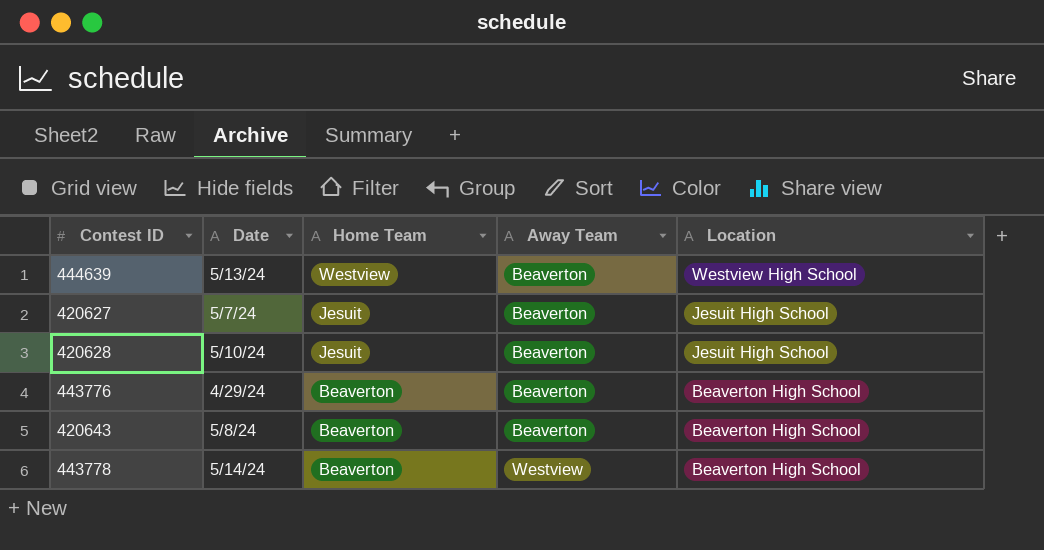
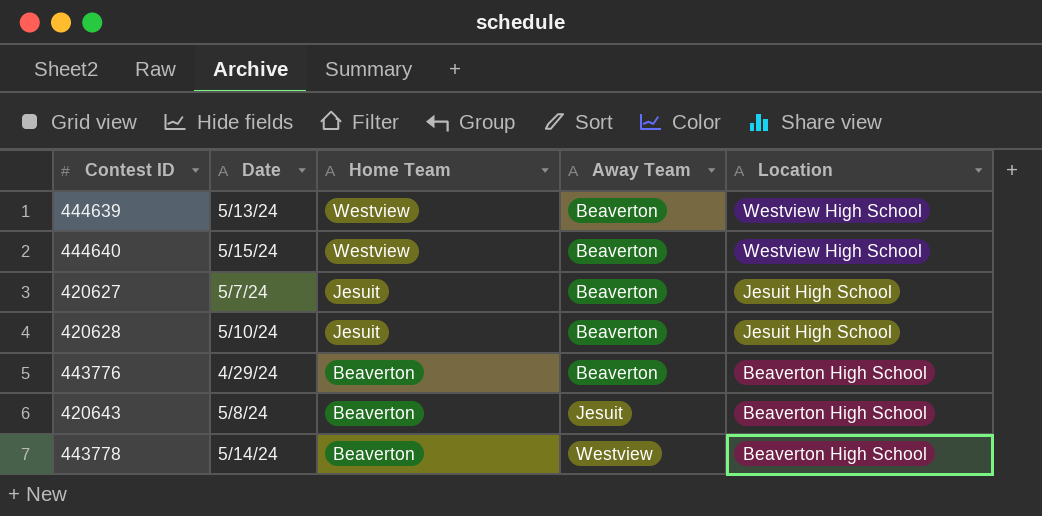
row 444640: none -> 5/15/24 | Westview | Beaverton | Westview High School
420643 | Away Team: Beaverton -> Jesuit

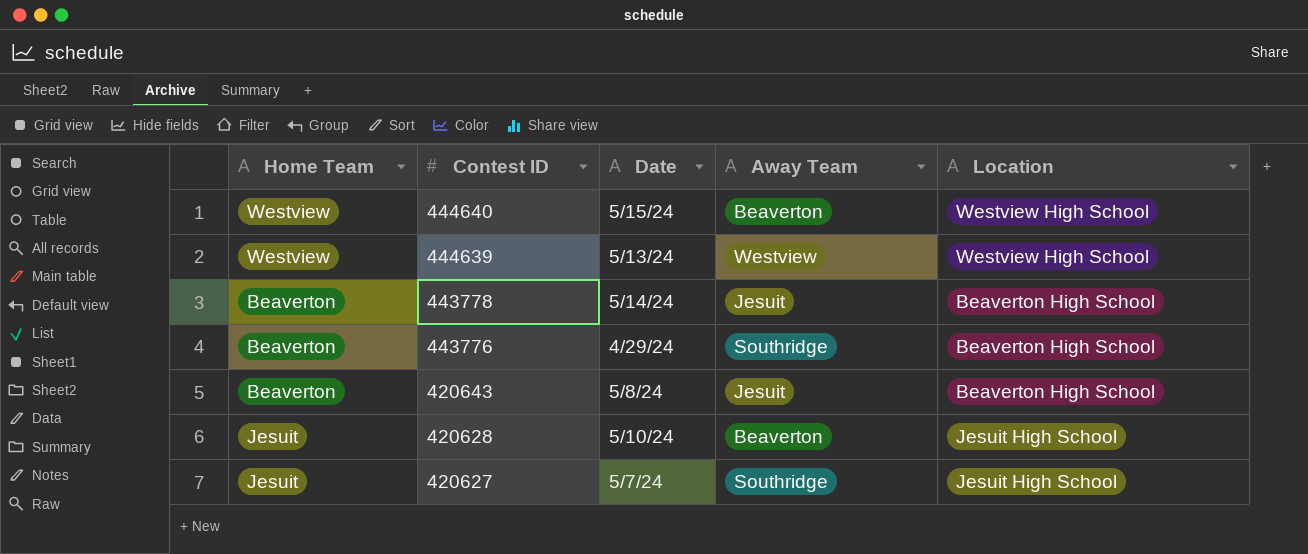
row order: Home Team descending -> Contest ID descending
column Home Team | position: 3 -> 1
444639 | Away Team: Beaverton -> Westview
443778 | Away Team: Westview -> Jesuit
443776 | Away Team: Beaverton -> Southridge
420627 | Away Team: Beaverton -> Southridge

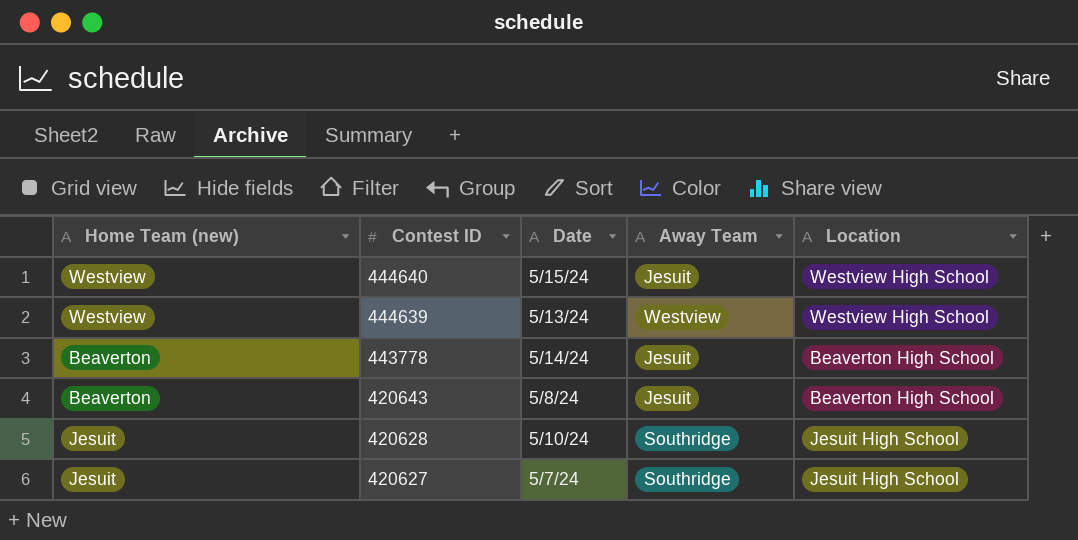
column name: Home Team -> Home Team (new)
row 443776: Beaverton | 4/29/24 | Southridge | Beaverton High School -> none
444640 | Away Team: Beaverton -> Jesuit
420628 | Away Team: Beaverton -> Southridge

